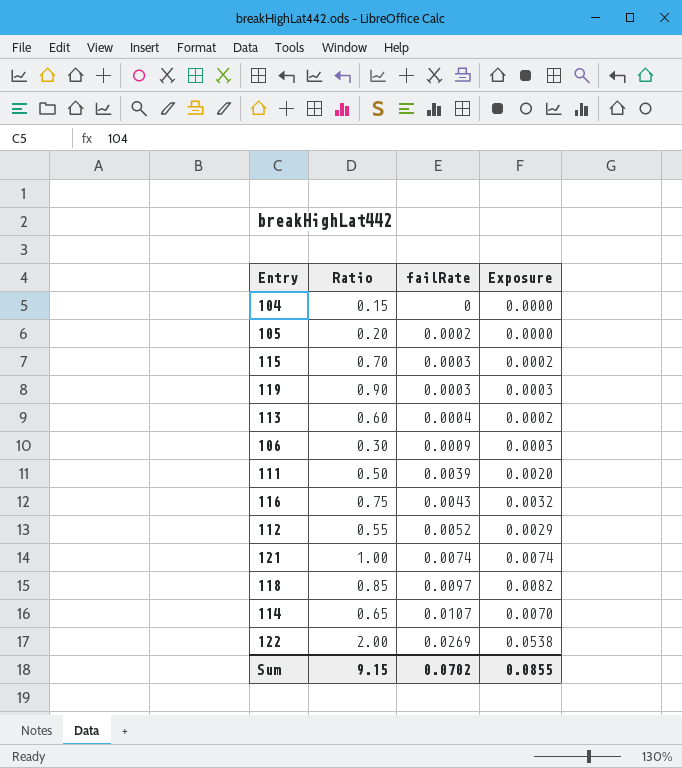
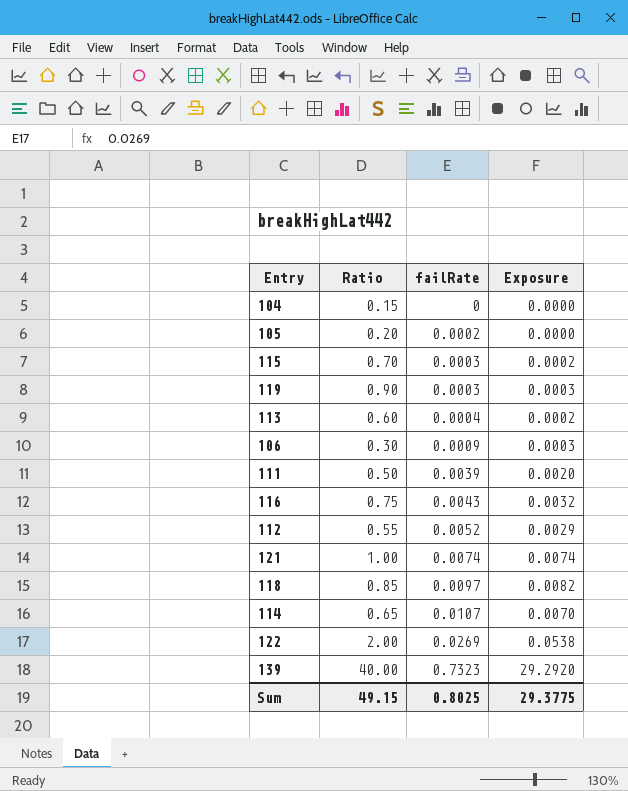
row 139: none -> 40.00 | 0.7323 | 29.2920
Sum | Ratio: 9.15 -> 49.15
Sum | failRate: 0.0702 -> 0.8025
Sum | Exposure: 0.0855 -> 29.3775

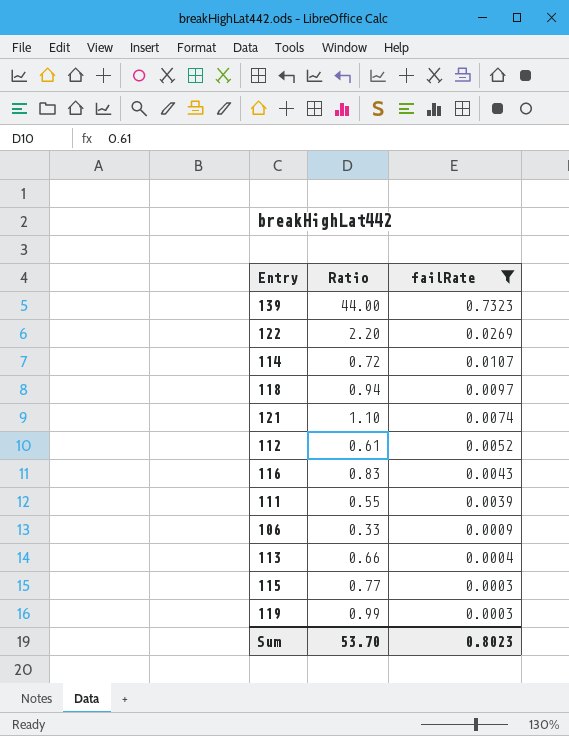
filter: none -> failRate >= 0.0003
row order: failRate ascending -> failRate descending
column Exposure | formula: [Ratio] * [failRate] -> none
139 | Ratio: 40.00 -> 44.00
122 | Ratio: 2.00 -> 2.20
114 | Ratio: 0.65 -> 0.72
118 | Ratio: 0.85 -> 0.94
121 | Ratio: 1.00 -> 1.10
112 | Ratio: 0.55 -> 0.61
116 | Ratio: 0.75 -> 0.83
111 | Ratio: 0.50 -> 0.55
106 | Ratio: 0.30 -> 0.33
113 | Ratio: 0.60 -> 0.66
115 | Ratio: 0.70 -> 0.77
119 | Ratio: 0.90 -> 0.99
Sum | Ratio: 49.15 -> 53.70
Sum | failRate: 0.8025 -> 0.8023

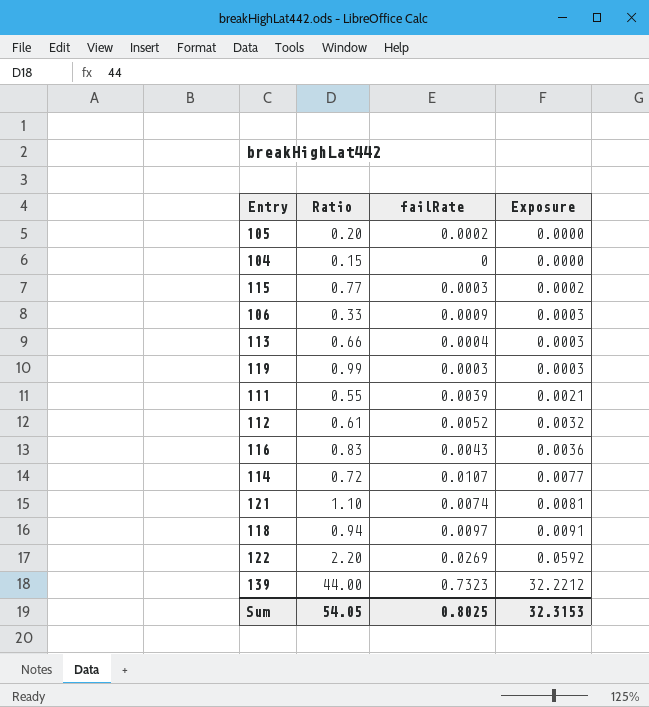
filter: failRate >= 0.0003 -> none
row order: failRate descending -> Exposure ascending
column Exposure | formula: none -> [Ratio] * [failRate]
Sum | Ratio: 53.70 -> 54.05
Sum | failRate: 0.8023 -> 0.8025

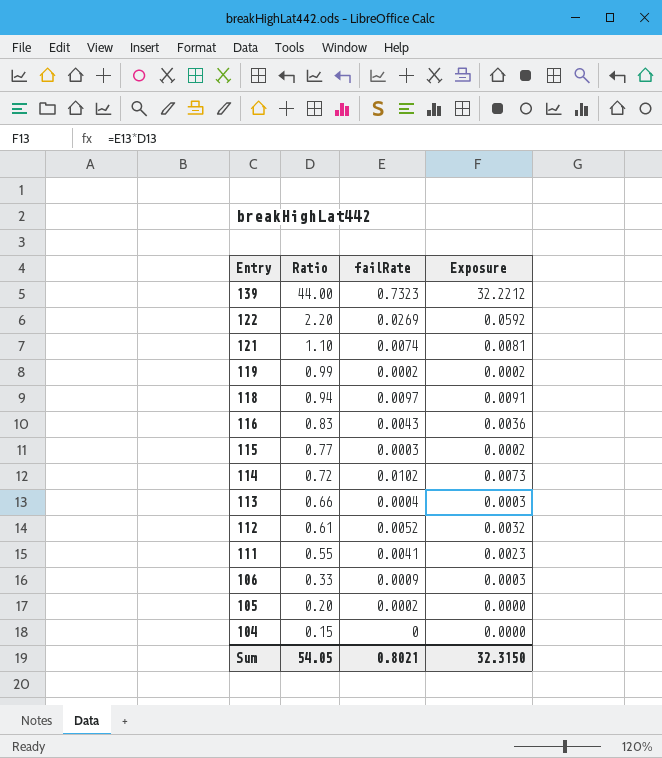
row order: Exposure ascending -> Entry descending
119 | failRate: 0.0003 -> 0.0002
119 | Exposure: 0.0003 -> 0.0002
114 | failRate: 0.0107 -> 0.0102
114 | Exposure: 0.0077 -> 0.0073
111 | failRate: 0.0039 -> 0.0041
111 | Exposure: 0.0021 -> 0.0023
Sum | failRate: 0.8025 -> 0.8021
Sum | Exposure: 32.3153 -> 32.3150

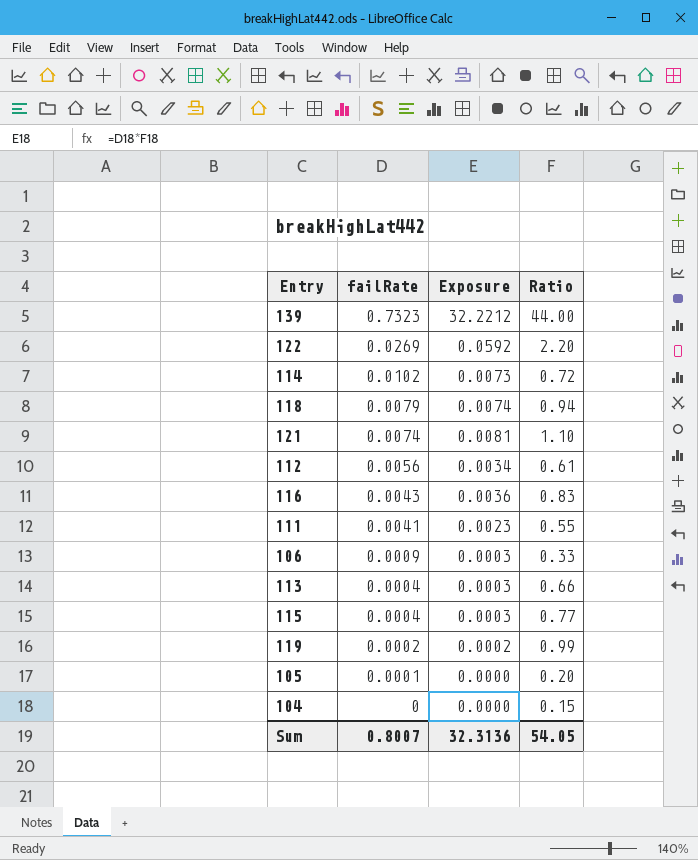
row order: Entry descending -> failRate descending
column Ratio | position: 2 -> 4
118 | failRate: 0.0097 -> 0.0079
118 | Exposure: 0.0091 -> 0.0074
112 | failRate: 0.0052 -> 0.0056
112 | Exposure: 0.0032 -> 0.0034
115 | failRate: 0.0003 -> 0.0004
115 | Exposure: 0.0002 -> 0.0003
105 | failRate: 0.0002 -> 0.0001
Sum | failRate: 0.8021 -> 0.8007
Sum | Exposure: 32.3150 -> 32.3136

